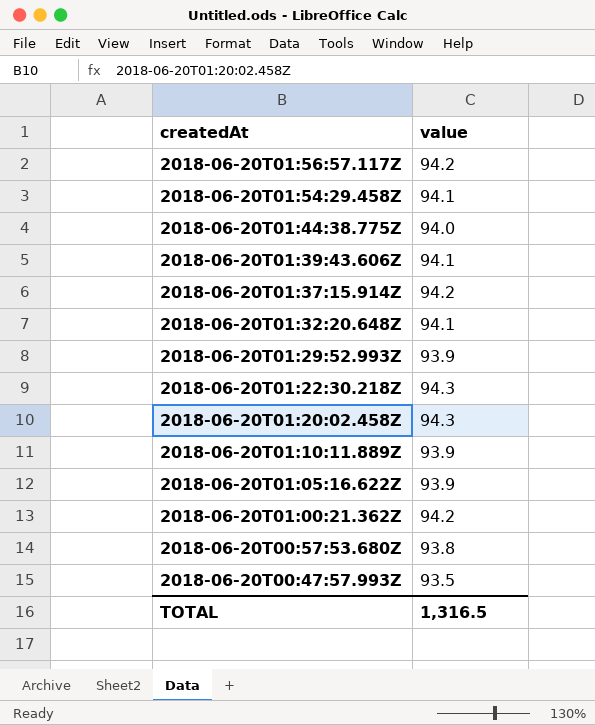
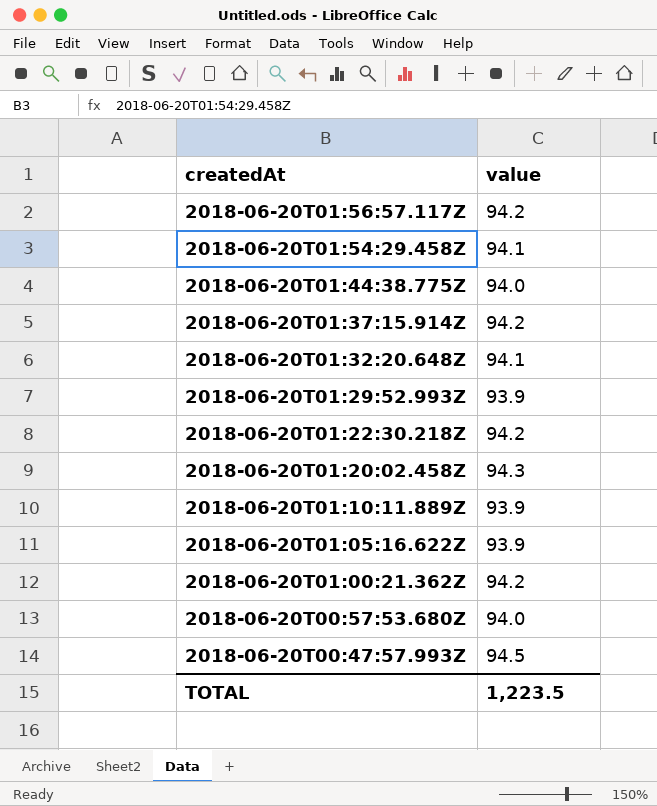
row 2018-06-20T01:39:43.606Z: 94.1 -> none
2018-06-20T01:22:30.218Z | value: 94.3 -> 94.2
2018-06-20T00:57:53.680Z | value: 93.8 -> 94.0
2018-06-20T00:47:57.993Z | value: 93.5 -> 94.5
TOTAL | value: 1,316.5 -> 1,223.5

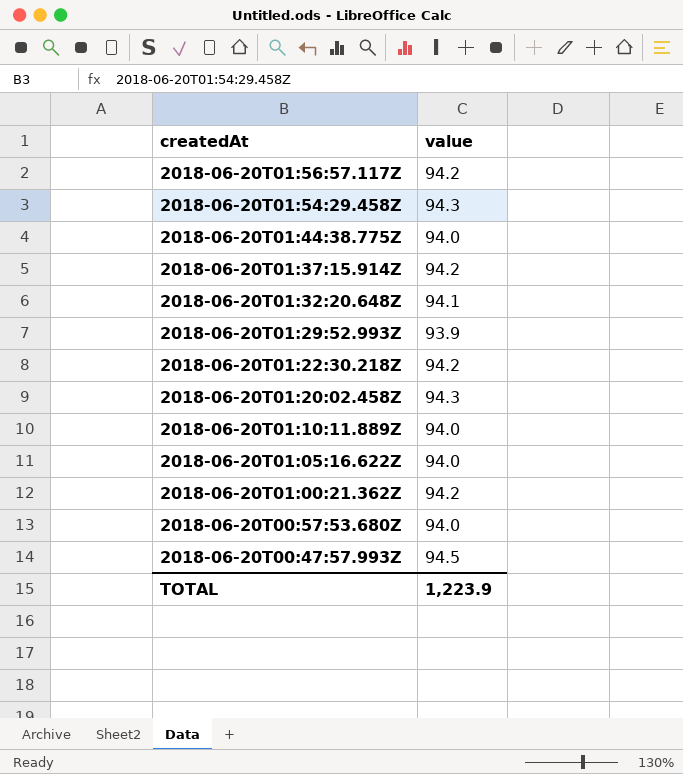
2018-06-20T01:54:29.458Z | value: 94.1 -> 94.3
2018-06-20T01:10:11.889Z | value: 93.9 -> 94.0
2018-06-20T01:05:16.622Z | value: 93.9 -> 94.0
TOTAL | value: 1,223.5 -> 1,223.9

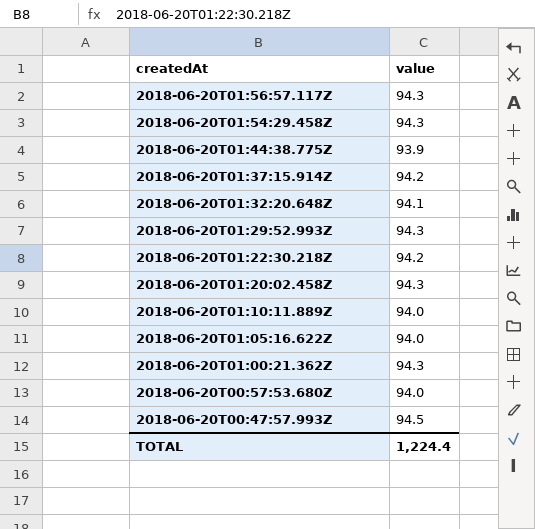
2018-06-20T01:56:57.117Z | value: 94.2 -> 94.3
2018-06-20T01:44:38.775Z | value: 94.0 -> 93.9
2018-06-20T01:29:52.993Z | value: 93.9 -> 94.3
2018-06-20T01:00:21.362Z | value: 94.2 -> 94.3
TOTAL | value: 1,223.9 -> 1,224.4

